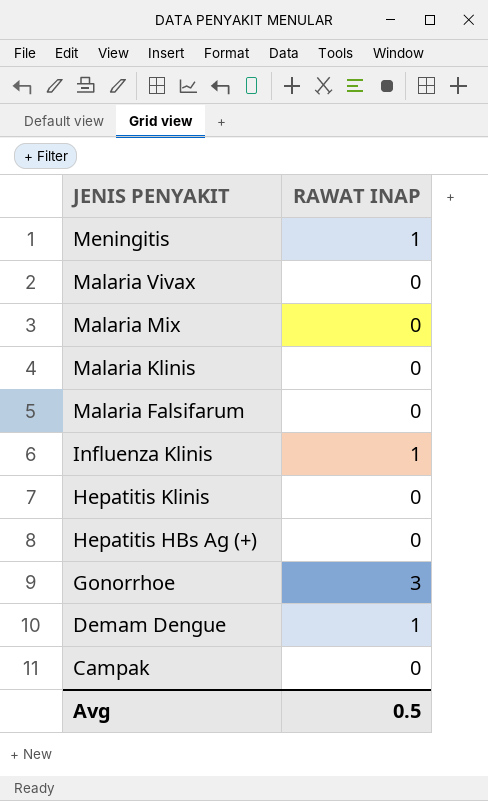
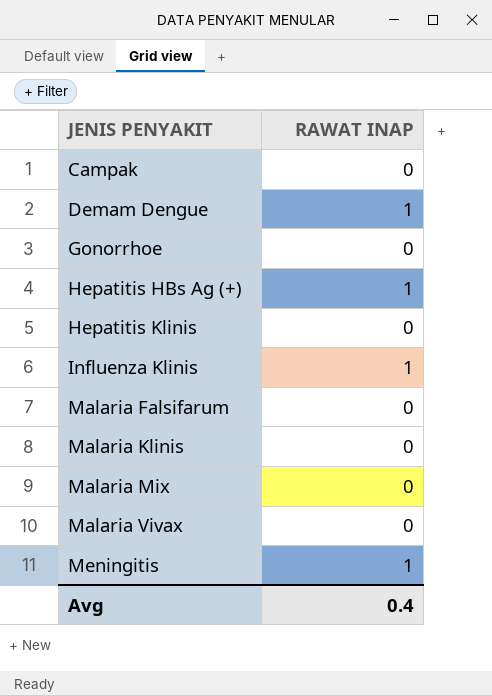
row order: JENIS PENYAKIT descending -> JENIS PENYAKIT ascending
Gonorrhoe | RAWAT INAP: 3 -> 0
Hepatitis HBs Ag (+) | RAWAT INAP: 0 -> 1
Avg | RAWAT INAP: 0.5 -> 0.4

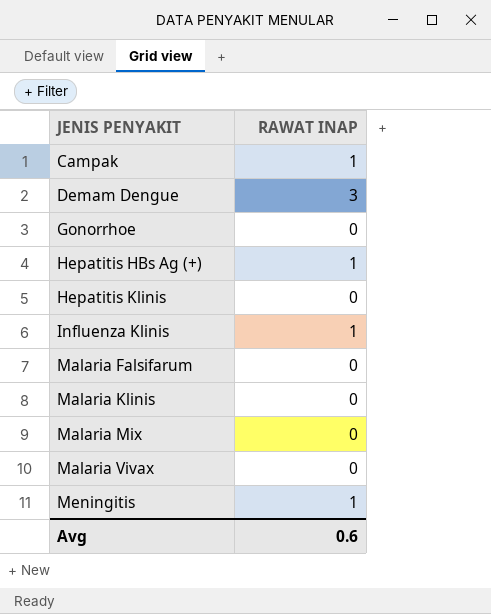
Campak | RAWAT INAP: 0 -> 1
Demam Dengue | RAWAT INAP: 1 -> 3
Avg | RAWAT INAP: 0.4 -> 0.6

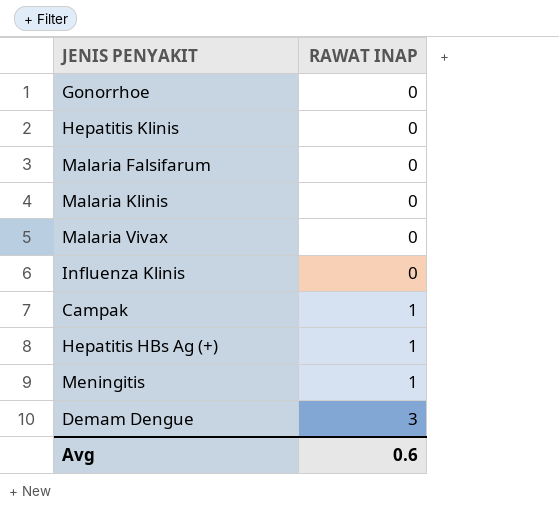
row order: JENIS PENYAKIT ascending -> RAWAT INAP ascending
row Malaria Mix: 0 -> none
Influenza Klinis | RAWAT INAP: 1 -> 0

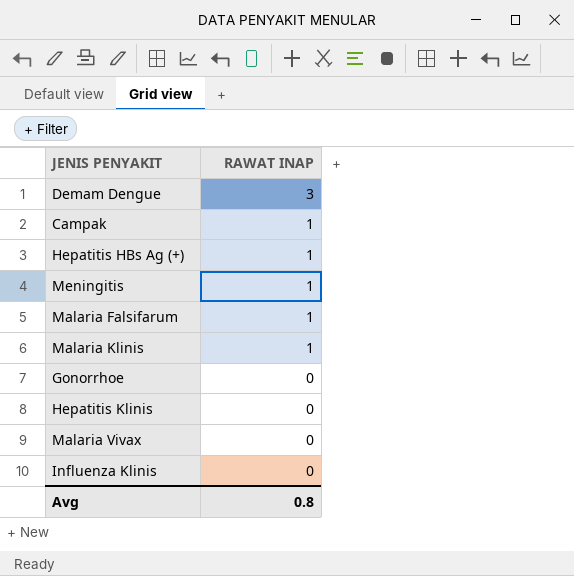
row order: RAWAT INAP ascending -> RAWAT INAP descending
Malaria Falsifarum | RAWAT INAP: 0 -> 1
Malaria Klinis | RAWAT INAP: 0 -> 1
Avg | RAWAT INAP: 0.6 -> 0.8

